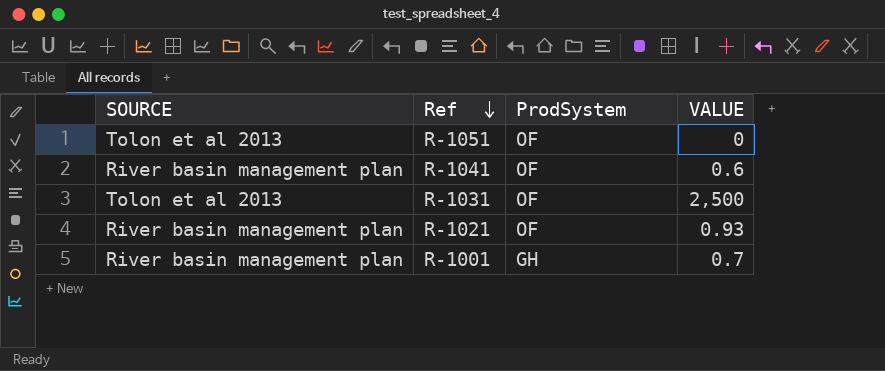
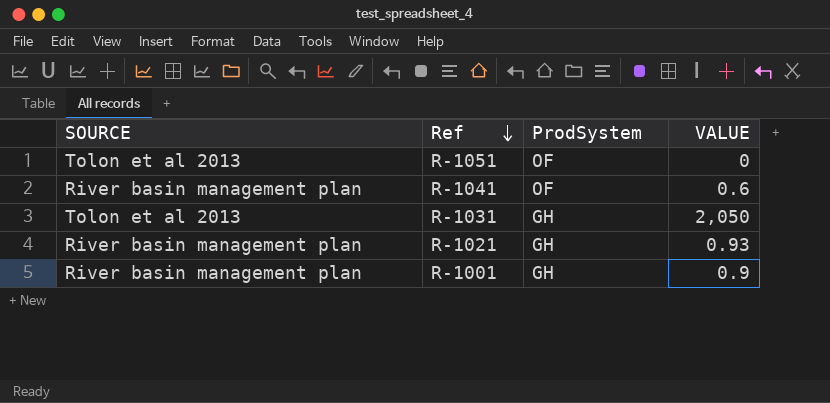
R-1031 | ProdSystem: OF -> GH
R-1031 | VALUE: 2,500 -> 2,050
R-1021 | ProdSystem: OF -> GH
R-1001 | VALUE: 0.7 -> 0.9

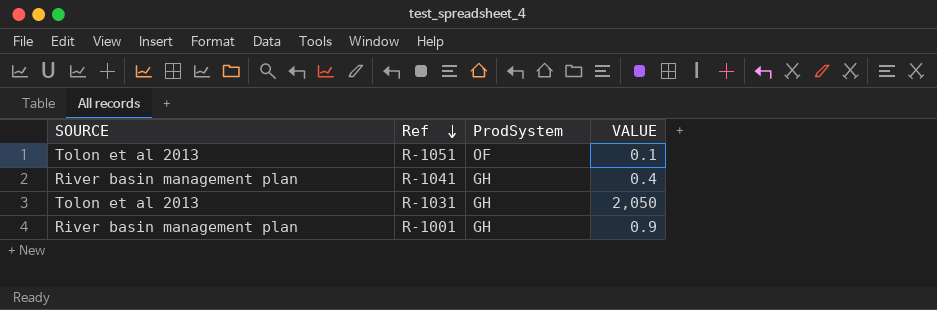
row R-1021: River basin management plan | GH | 0.93 -> none
R-1051 | VALUE: 0 -> 0.1
R-1041 | ProdSystem: OF -> GH
R-1041 | VALUE: 0.6 -> 0.4

